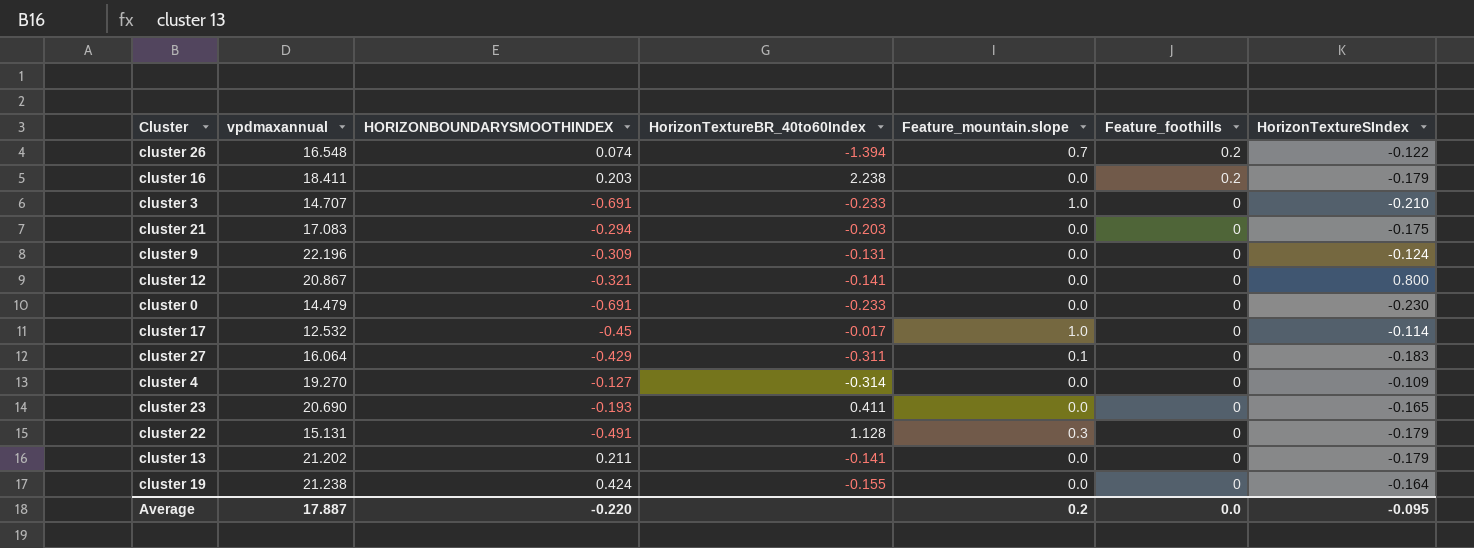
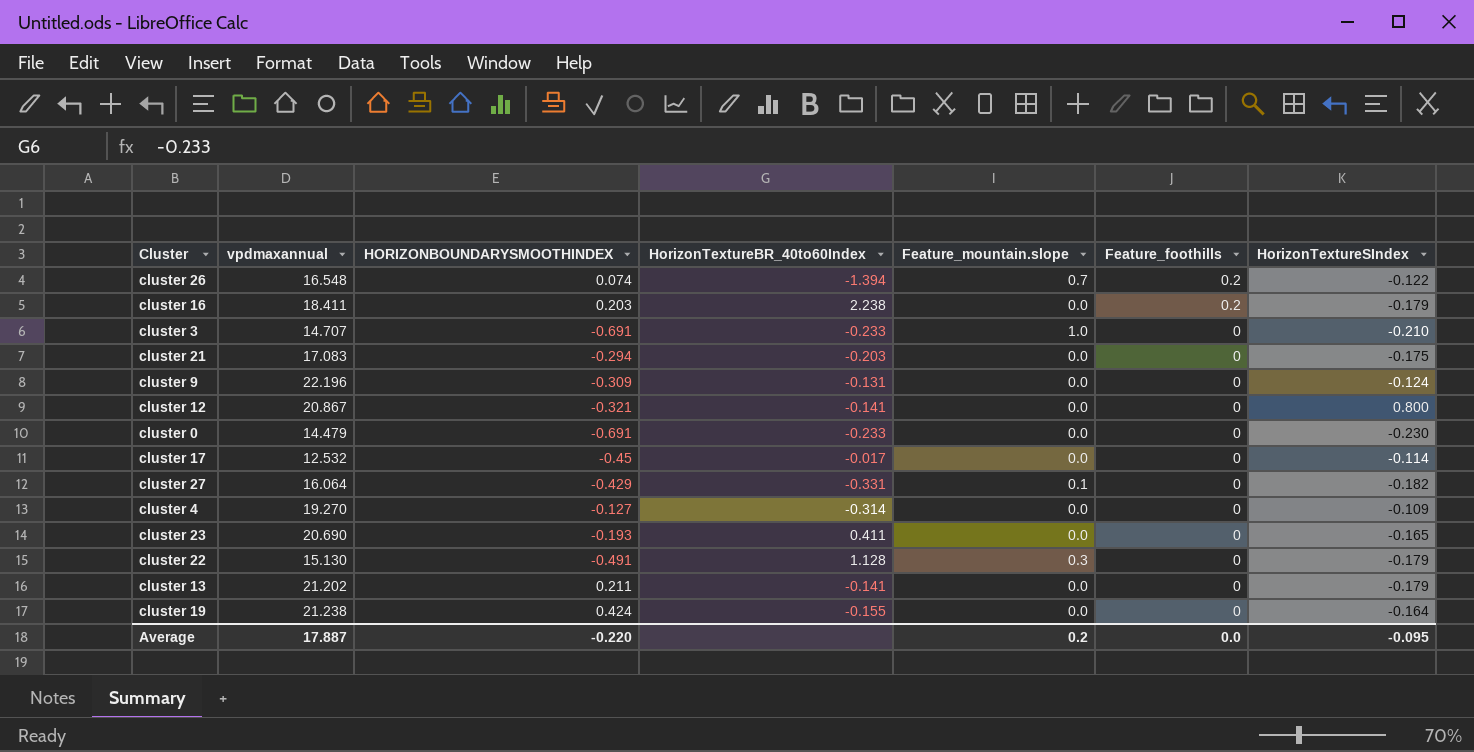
cluster 17 | Feature_mountain.slope: 1.0 -> 0.0
cluster 27 | HorizonTextureBR_40to60Index: -0.311 -> -0.331
cluster 27 | HorizonTextureSIndex: -0.183 -> -0.182
cluster 22 | vpdmaxannual: 15.131 -> 15.130

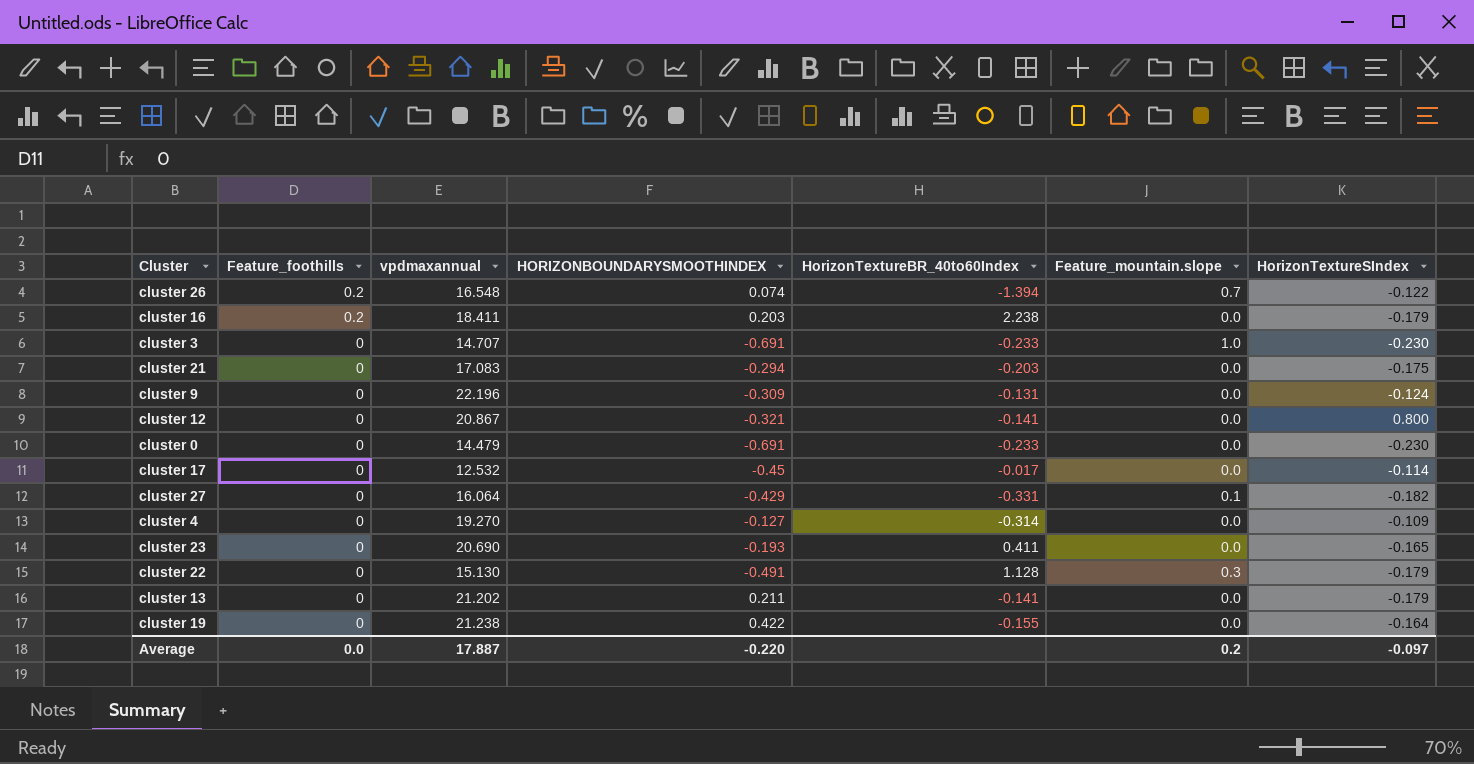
column Feature_foothills | position: 6 -> 2
cluster 3 | HorizonTextureSIndex: -0.210 -> -0.230
cluster 19 | HORIZONBOUNDARYSMOOTHINDEX: 0.424 -> 0.422
Average | HorizonTextureSIndex: -0.095 -> -0.097

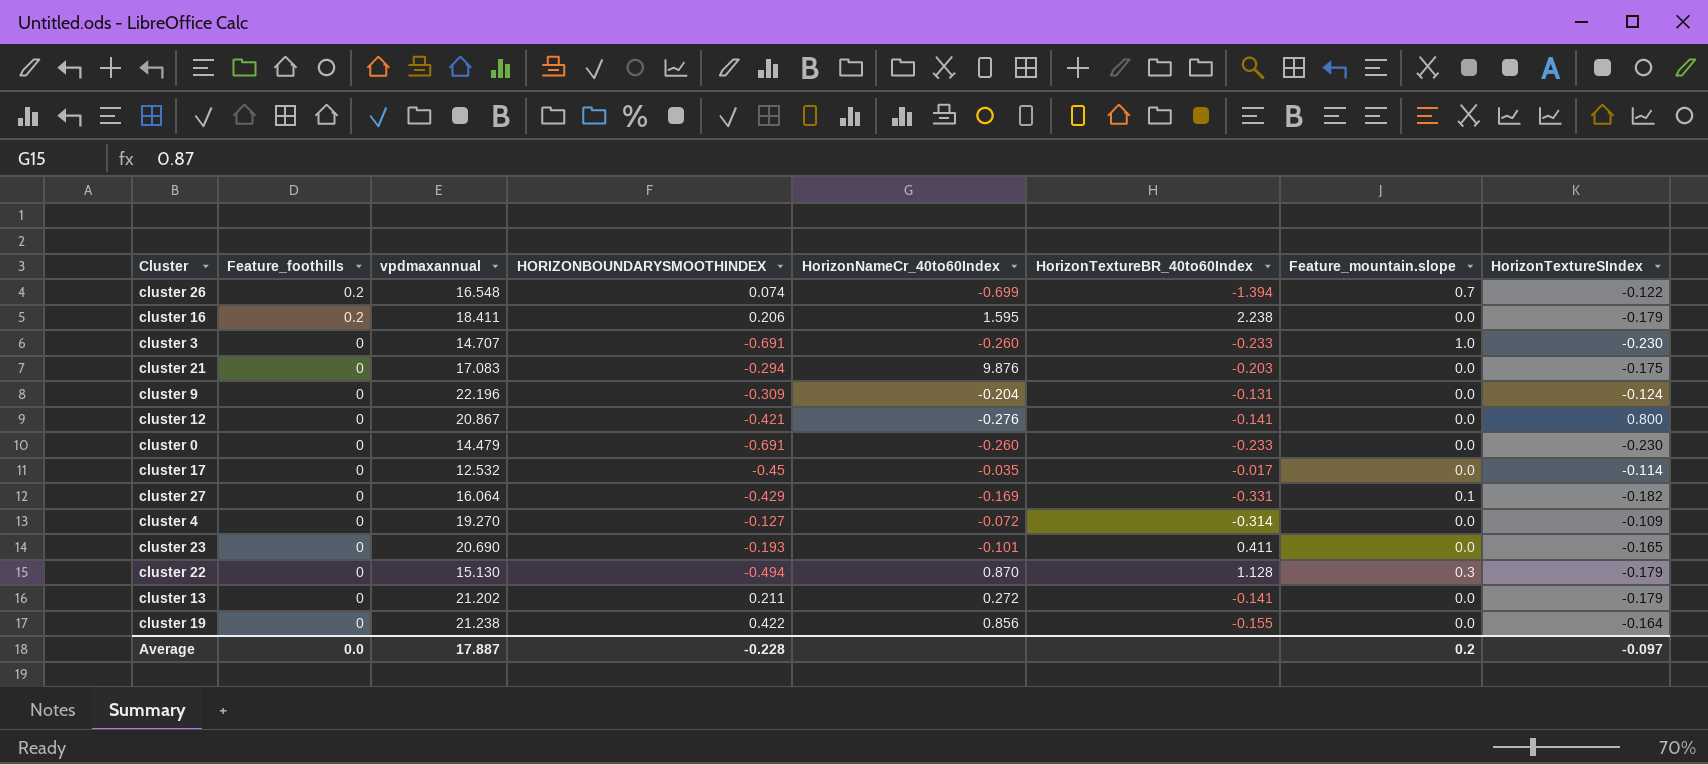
column HorizonNameCr_40to60Index | position: none -> 5
cluster 16 | HORIZONBOUNDARYSMOOTHINDEX: 0.203 -> 0.206
cluster 12 | HORIZONBOUNDARYSMOOTHINDEX: -0.321 -> -0.421
cluster 22 | HORIZONBOUNDARYSMOOTHINDEX: -0.491 -> -0.494
Average | HORIZONBOUNDARYSMOOTHINDEX: -0.220 -> -0.228

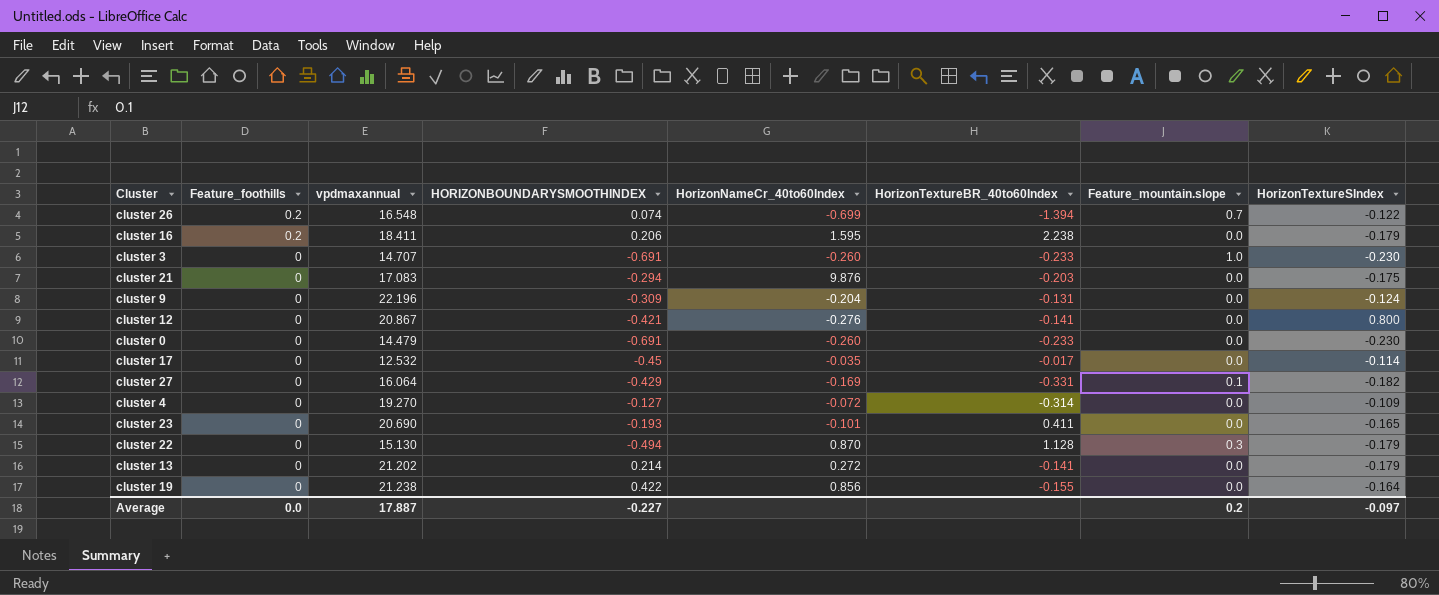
cluster 13 | HORIZONBOUNDARYSMOOTHINDEX: 0.211 -> 0.214
Average | HORIZONBOUNDARYSMOOTHINDEX: -0.228 -> -0.227

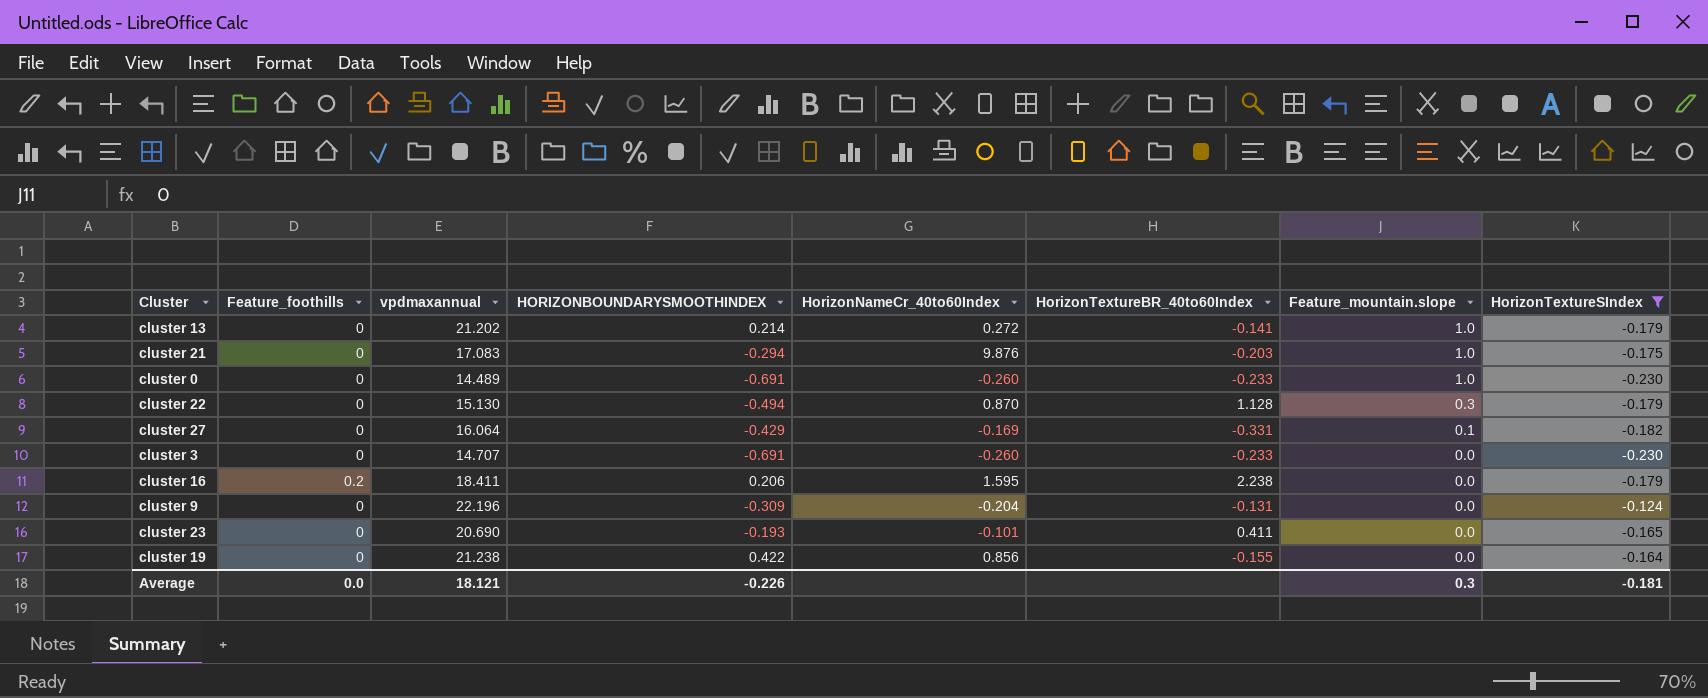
filter: none -> HorizonTextureSIndex <= -0.124
row order: Feature_foothills descending -> Feature_mountain.slope descending
cluster 13 | Feature_mountain.slope: 0.0 -> 1.0
cluster 21 | Feature_mountain.slope: 0.0 -> 1.0
cluster 0 | vpdmaxannual: 14.479 -> 14.489
cluster 0 | Feature_mountain.slope: 0.0 -> 1.0
cluster 3 | Feature_mountain.slope: 1.0 -> 0.0
Average | vpdmaxannual: 17.887 -> 18.121
Average | HORIZONBOUNDARYSMOOTHINDEX: -0.227 -> -0.226
Average | Feature_mountain.slope: 0.2 -> 0.3
Average | HorizonTextureSIndex: -0.097 -> -0.181

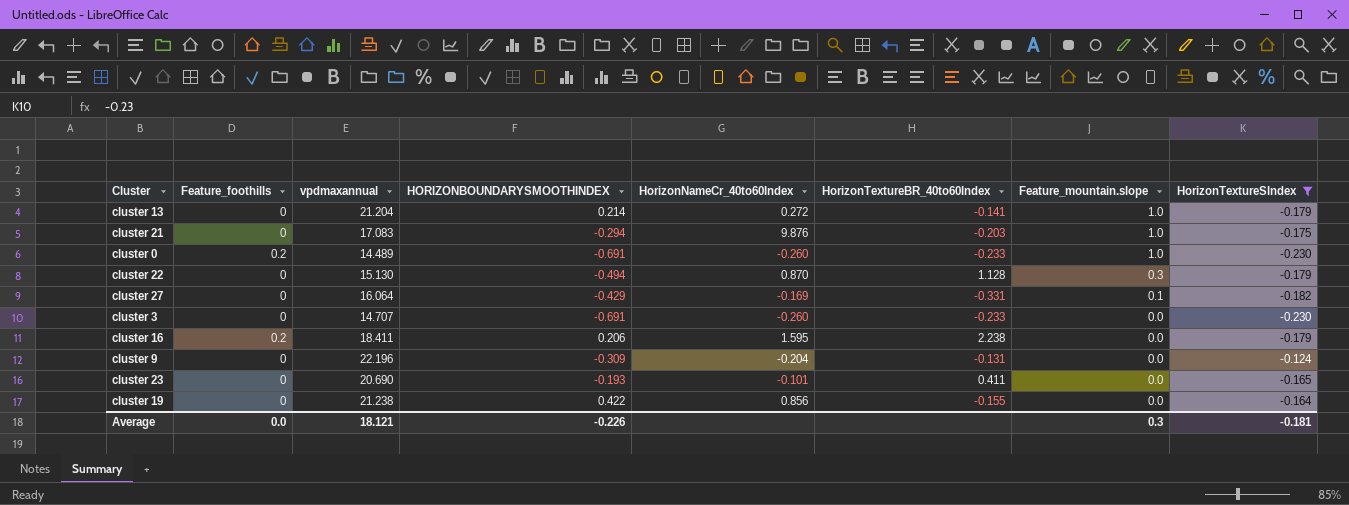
cluster 13 | vpdmaxannual: 21.202 -> 21.204
cluster 0 | Feature_foothills: 0 -> 0.2

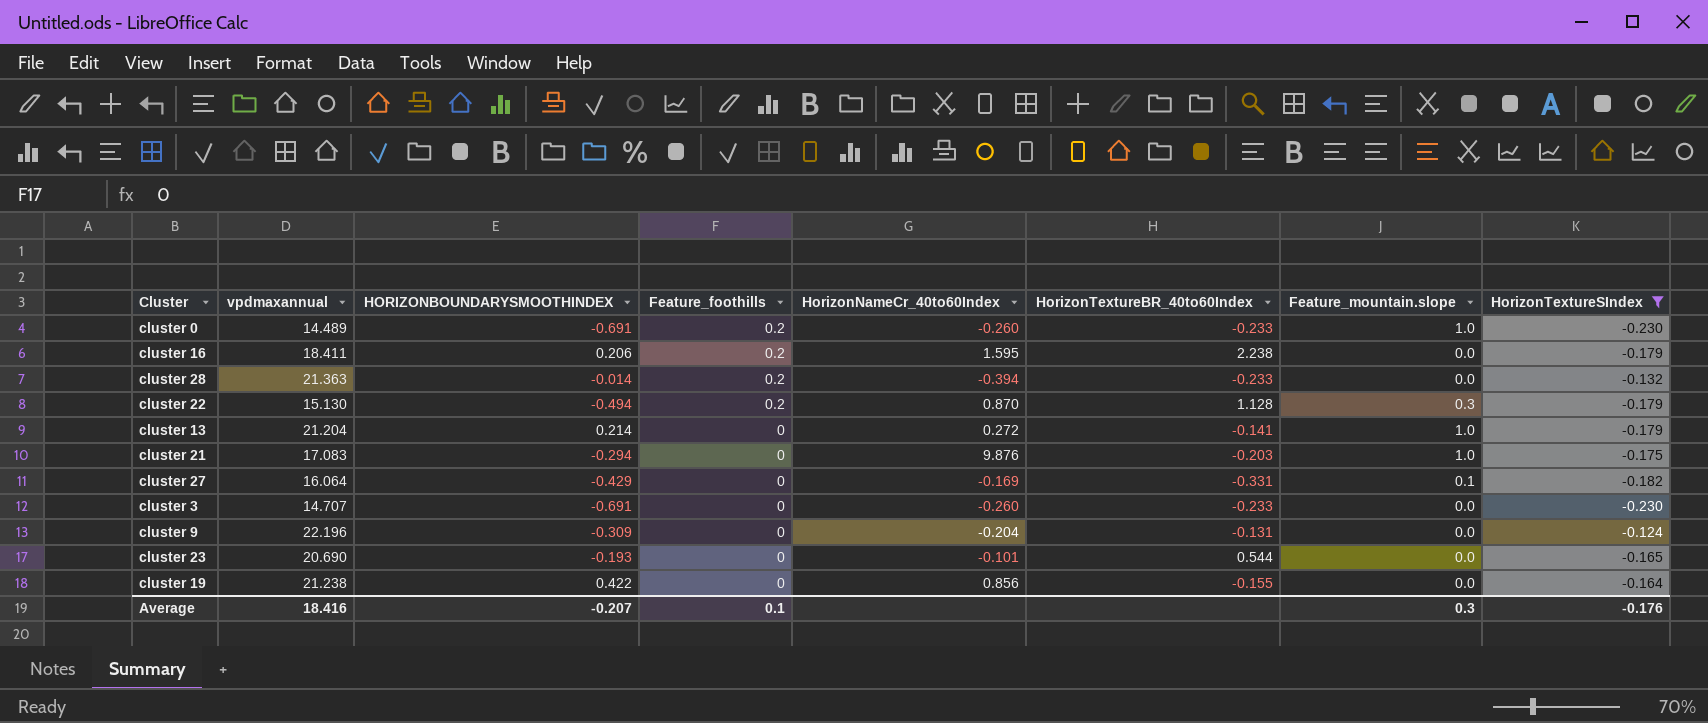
row order: Feature_mountain.slope descending -> Feature_foothills descending
column Feature_foothills | position: 2 -> 4
row cluster 28: none -> 21.363 | -0.014 | 0.2 | -0.394 | -0.233 | 0.0 | -0.132
cluster 22 | Feature_foothills: 0 -> 0.2
cluster 23 | HorizonTextureBR_40to60Index: 0.411 -> 0.544
Average | vpdmaxannual: 18.121 -> 18.416
Average | HORIZONBOUNDARYSMOOTHINDEX: -0.226 -> -0.207
Average | Feature_foothills: 0.0 -> 0.1
Average | HorizonTextureSIndex: -0.181 -> -0.176

